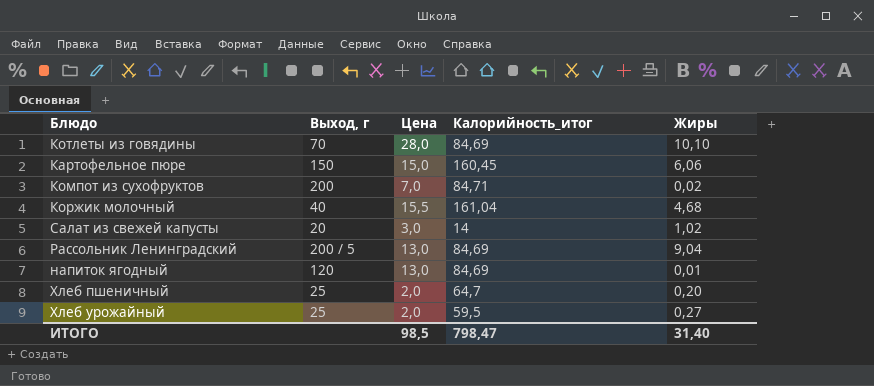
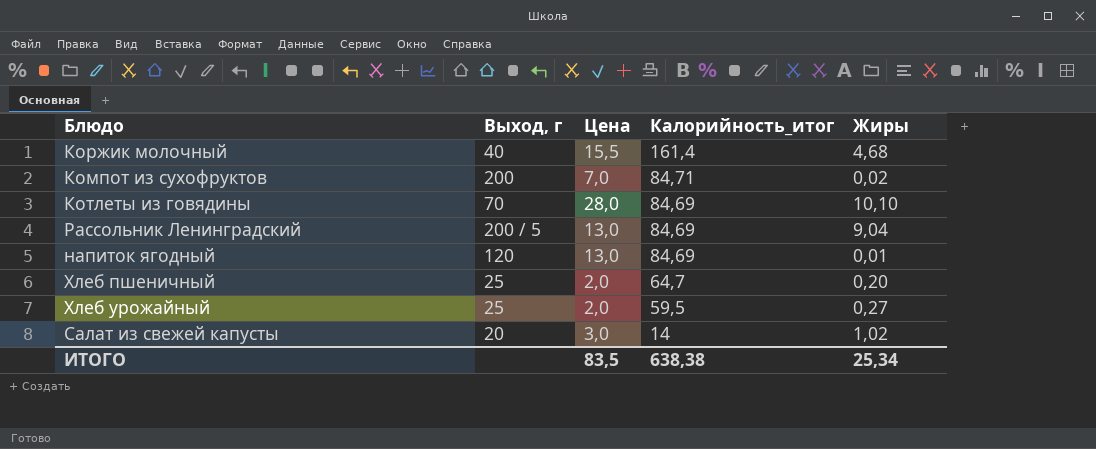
row order: none -> Калорийность_итог descending
row Картофельное пюре: 150 | 15,0 | 160,45 | 6,06 -> none
Коржик молочный | Калорийность_итог: 161,04 -> 161,4
ИТОГО | Цена: 98,5 -> 83,5
ИТОГО | Калорийность_итог: 798,47 -> 638,38
ИТОГО | Жиры: 31,40 -> 25,34

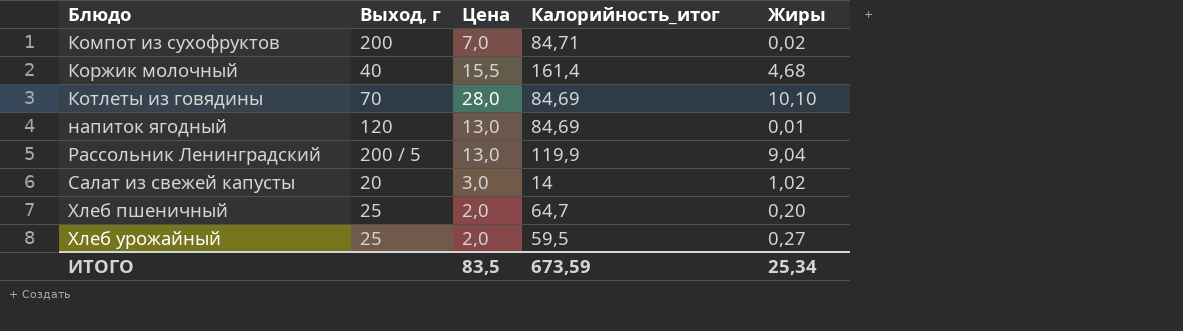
row order: Калорийность_итог descending -> Блюдо ascending
Рассольник Ленинградский | Калорийность_итог: 84,69 -> 119,9
ИТОГО | Калорийность_итог: 638,38 -> 673,59

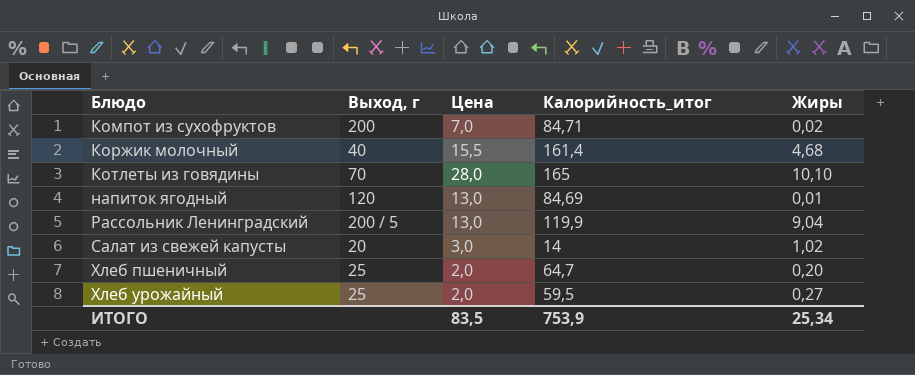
Котлеты из говядины | Калорийность_итог: 84,69 -> 165
ИТОГО | Калорийность_итог: 673,59 -> 753,9

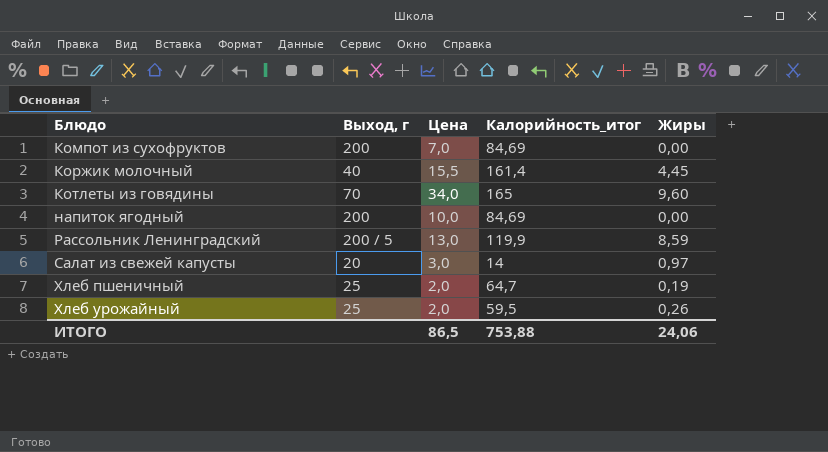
Компот из сухофруктов | Калорийность_итог: 84,71 -> 84,69
Компот из сухофруктов | Жиры: 0,02 -> 0,00
Коржик молочный | Жиры: 4,68 -> 4,45
Котлеты из говядины | Цена: 28,0 -> 34,0
Котлеты из говядины | Жиры: 10,10 -> 9,60
напиток ягодный | Выход, г: 120 -> 200
напиток ягодный | Цена: 13,0 -> 10,0
напиток ягодный | Жиры: 0,01 -> 0,00
Рассольник Ленинградский | Жиры: 9,04 -> 8,59
Салат из свежей капусты | Жиры: 1,02 -> 0,97
Хлеб пшеничный | Жиры: 0,20 -> 0,19
Хлеб урожайный | Жиры: 0,27 -> 0,26
ИТОГО | Цена: 83,5 -> 86,5
ИТОГО | Калорийность_итог: 753,9 -> 753,88
ИТОГО | Жиры: 25,34 -> 24,06

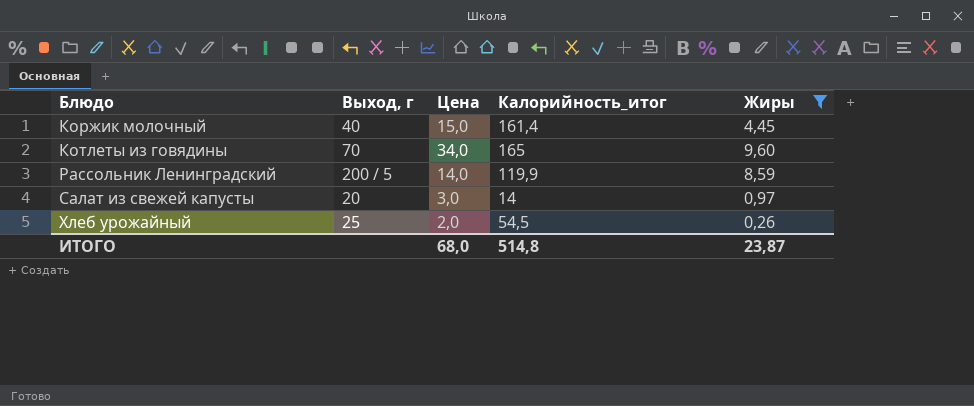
filter: none -> Жиры >= 0,26
Коржик молочный | Цена: 15,5 -> 15,0
Рассольник Ленинградский | Цена: 13,0 -> 14,0
Хлеб урожайный | Калорийность_итог: 59,5 -> 54,5
ИТОГО | Цена: 86,5 -> 68,0
ИТОГО | Калорийность_итог: 753,88 -> 514,8
ИТОГО | Жиры: 24,06 -> 23,87

